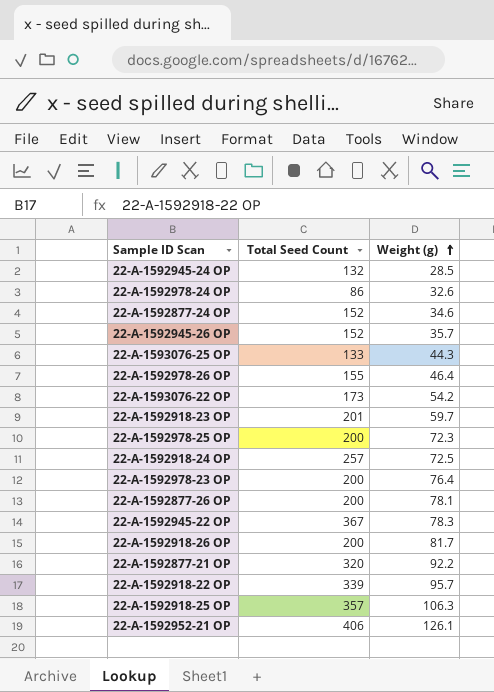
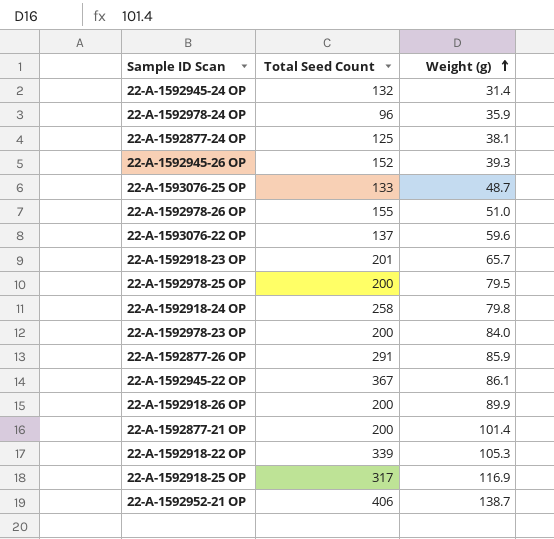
22-A-1592945-24 OP | Weight (g): 28.5 -> 31.4
22-A-1592978-24 OP | Total Seed Count: 86 -> 96
22-A-1592978-24 OP | Weight (g): 32.6 -> 35.9
22-A-1592877-24 OP | Total Seed Count: 152 -> 125
22-A-1592877-24 OP | Weight (g): 34.6 -> 38.1
22-A-1592945-26 OP | Weight (g): 35.7 -> 39.3
22-A-1593076-25 OP | Weight (g): 44.3 -> 48.7
22-A-1592978-26 OP | Weight (g): 46.4 -> 51.0
22-A-1593076-22 OP | Total Seed Count: 173 -> 137
22-A-1593076-22 OP | Weight (g): 54.2 -> 59.6
22-A-1592918-23 OP | Weight (g): 59.7 -> 65.7
22-A-1592978-25 OP | Weight (g): 72.3 -> 79.5
22-A-1592918-24 OP | Total Seed Count: 257 -> 258
22-A-1592918-24 OP | Weight (g): 72.5 -> 79.8
22-A-1592978-23 OP | Weight (g): 76.4 -> 84.0
22-A-1592877-26 OP | Total Seed Count: 200 -> 291
22-A-1592877-26 OP | Weight (g): 78.1 -> 85.9
22-A-1592945-22 OP | Weight (g): 78.3 -> 86.1
22-A-1592918-26 OP | Weight (g): 81.7 -> 89.9
22-A-1592877-21 OP | Total Seed Count: 320 -> 200
22-A-1592877-21 OP | Weight (g): 92.2 -> 101.4
22-A-1592918-22 OP | Weight (g): 95.7 -> 105.3
22-A-1592918-25 OP | Total Seed Count: 357 -> 317
22-A-1592918-25 OP | Weight (g): 106.3 -> 116.9
22-A-1592952-21 OP | Weight (g): 126.1 -> 138.7

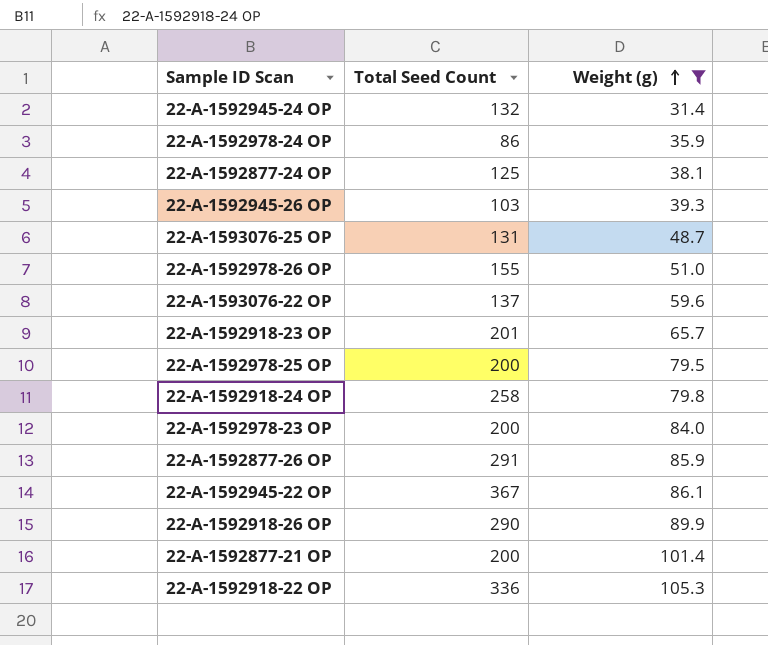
filter: none -> Weight (g) <= 105.3
22-A-1592978-24 OP | Total Seed Count: 96 -> 86
22-A-1592945-26 OP | Total Seed Count: 152 -> 103
22-A-1593076-25 OP | Total Seed Count: 133 -> 131
22-A-1592918-26 OP | Total Seed Count: 200 -> 290
22-A-1592918-22 OP | Total Seed Count: 339 -> 336

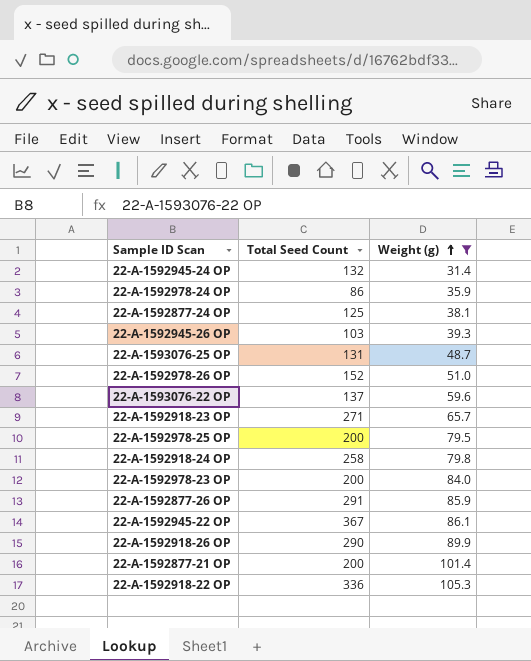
22-A-1592978-26 OP | Total Seed Count: 155 -> 152
22-A-1592918-23 OP | Total Seed Count: 201 -> 271

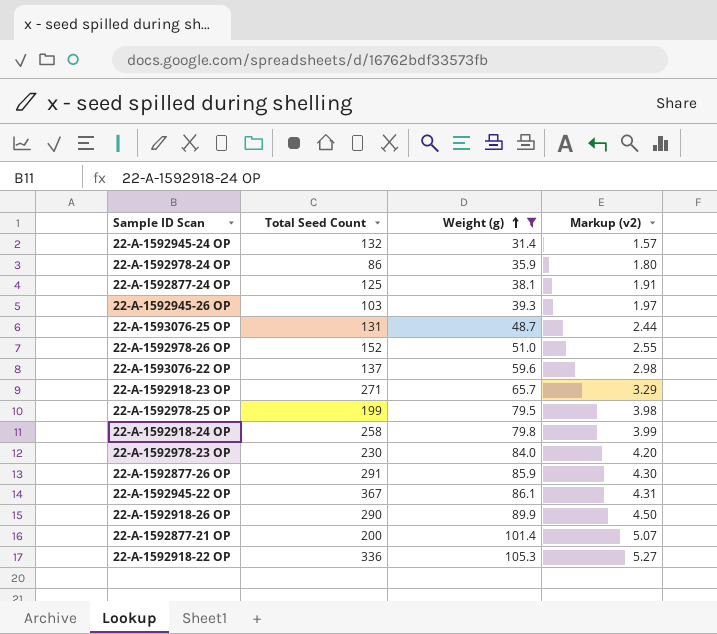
column Markup (v2) | formula: none -> [Weight (g)] * 0.05
22-A-1592978-25 OP | Total Seed Count: 200 -> 199
22-A-1592978-23 OP | Total Seed Count: 200 -> 230

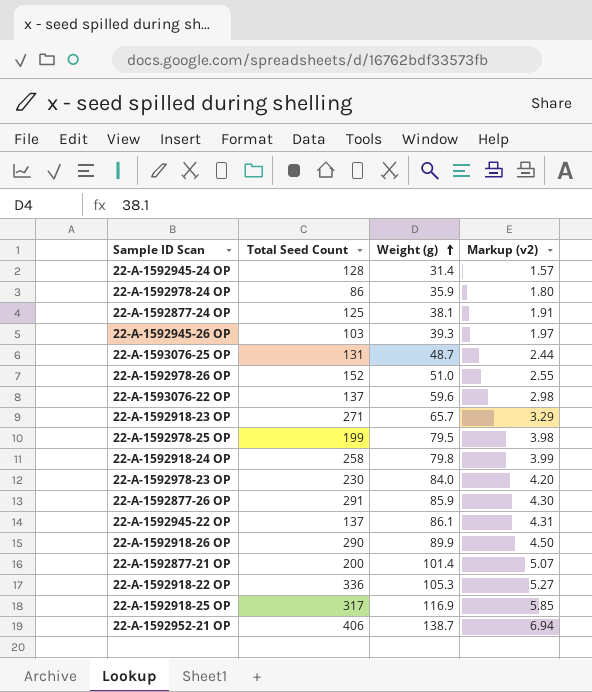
filter: Weight (g) <= 105.3 -> none
22-A-1592945-24 OP | Total Seed Count: 132 -> 128
22-A-1592945-22 OP | Total Seed Count: 367 -> 137

